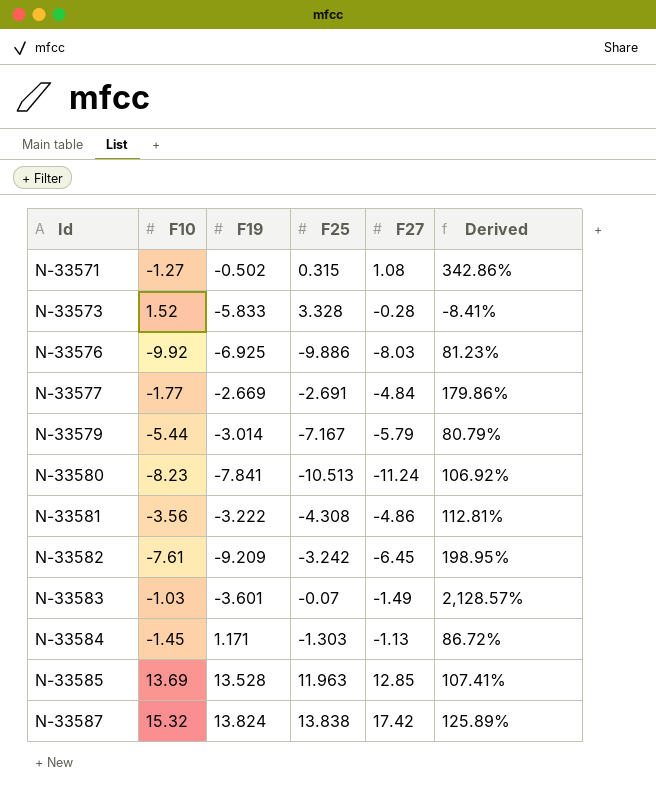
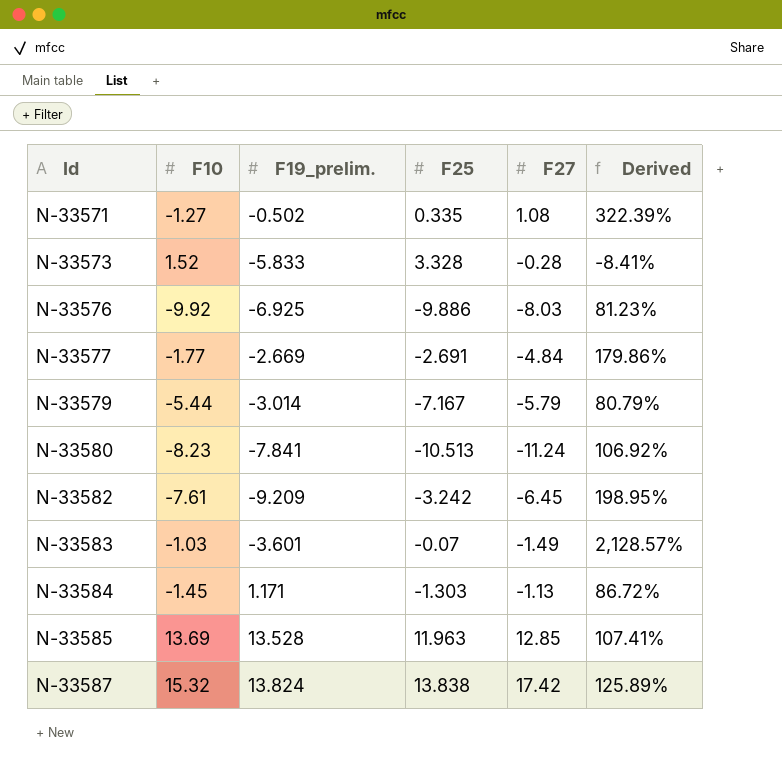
column name: F19 -> F19_prelim.
row N-33581: -3.56 | -3.222 | -4.308 | -4.86 | 112.81% -> none
N-33571 | F25: 0.315 -> 0.335
N-33571 | Derived: 342.86% -> 322.39%

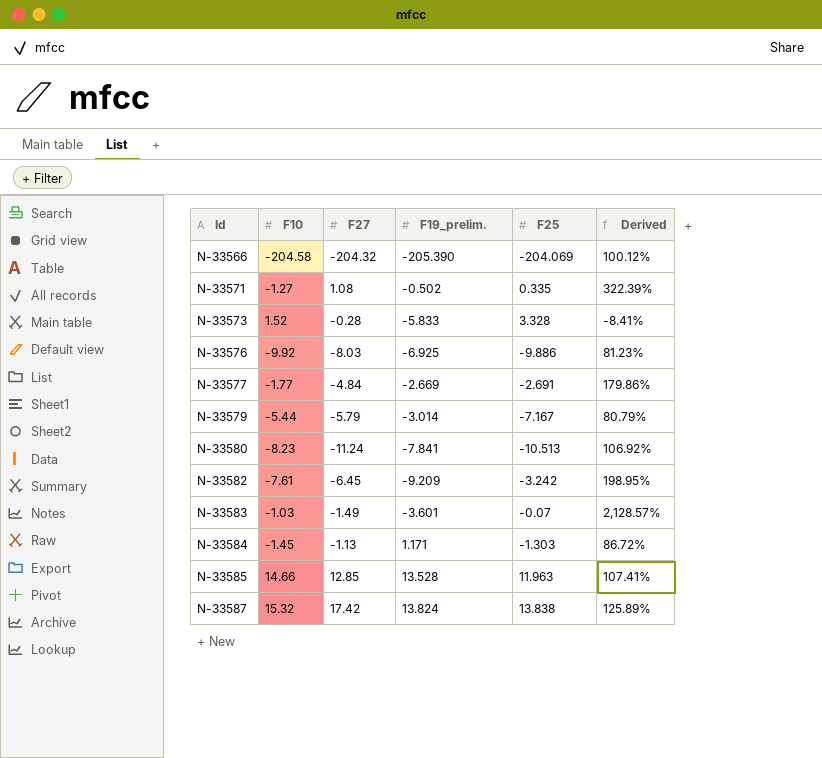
column F27 | position: 5 -> 3
row N-33566: none -> -204.58 | -204.32 | -205.390 | -204.069 | 100.12%
N-33585 | F10: 13.69 -> 14.66

